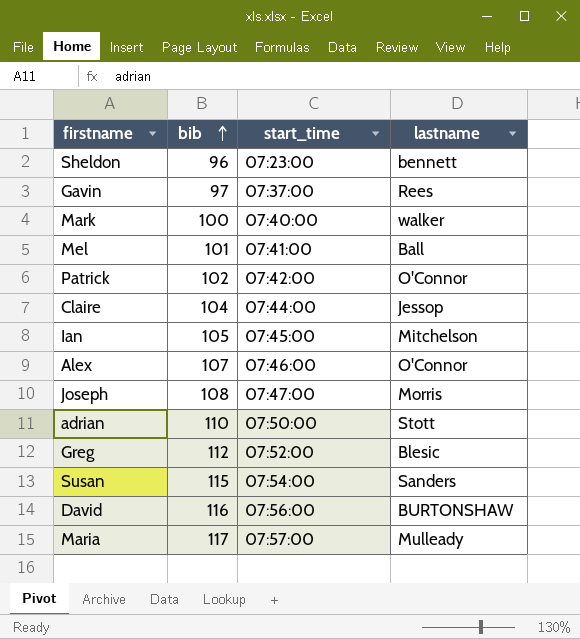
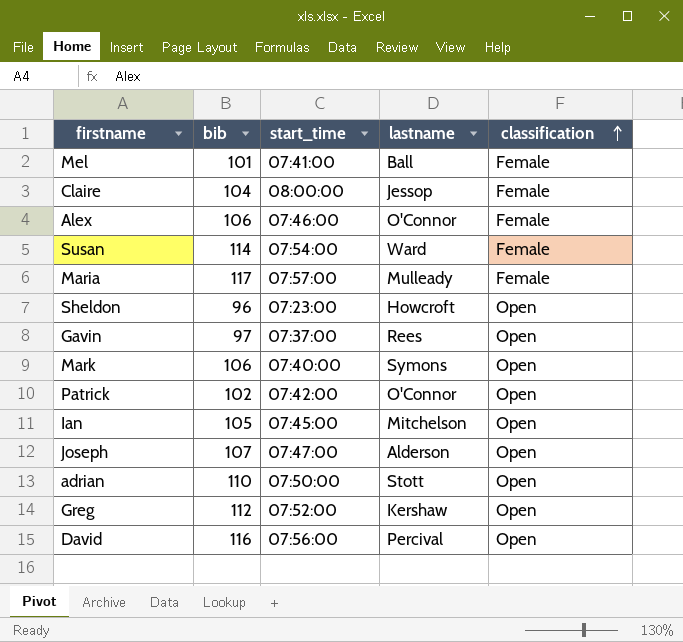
row order: bib ascending -> classification ascending
column classification | position: none -> 5
Claire | start_time: 07:44:00 -> 08:00:00
Alex | bib: 107 -> 106
Susan | bib: 115 -> 114
Susan | lastname: Sanders -> Ward
Sheldon | lastname: bennett -> Howcroft
Mark | bib: 100 -> 106
Mark | lastname: walker -> Symons
Joseph | bib: 108 -> 107
Joseph | lastname: Morris -> Alderson
Greg | lastname: Blesic -> Kershaw
David | lastname: BURTONSHAW -> Percival

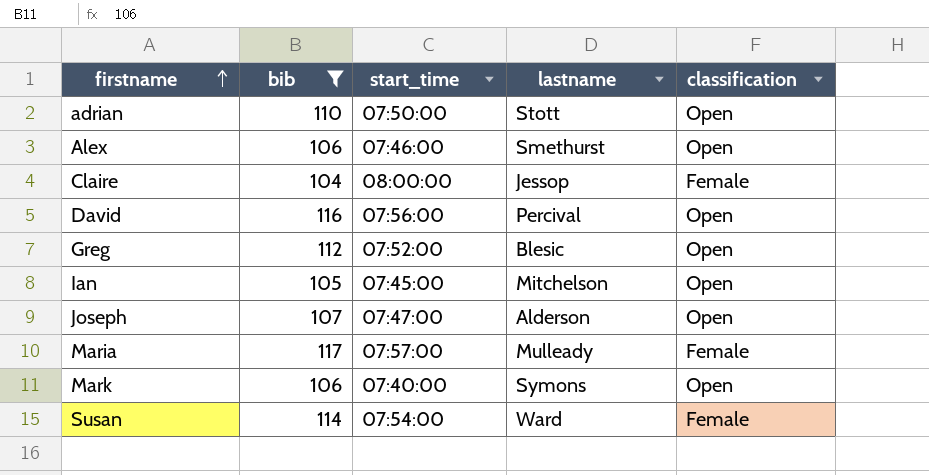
filter: none -> bib >= 104
row order: classification ascending -> firstname ascending
Alex | lastname: O'Connor -> Smethurst
Alex | classification: Female -> Open
Greg | lastname: Kershaw -> Blesic

